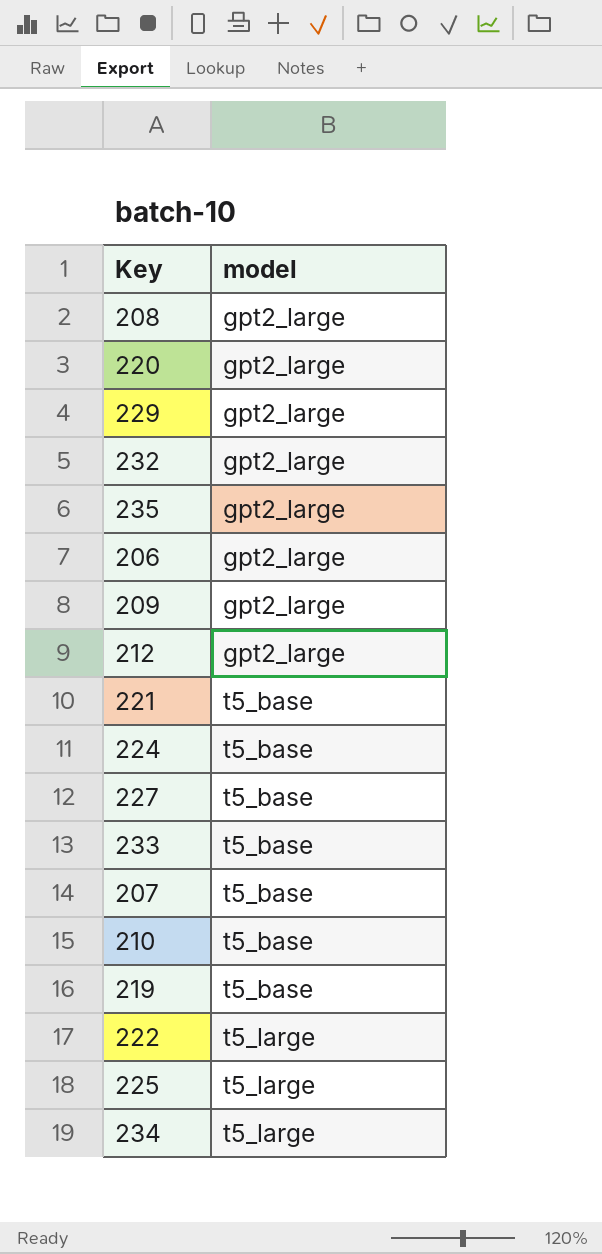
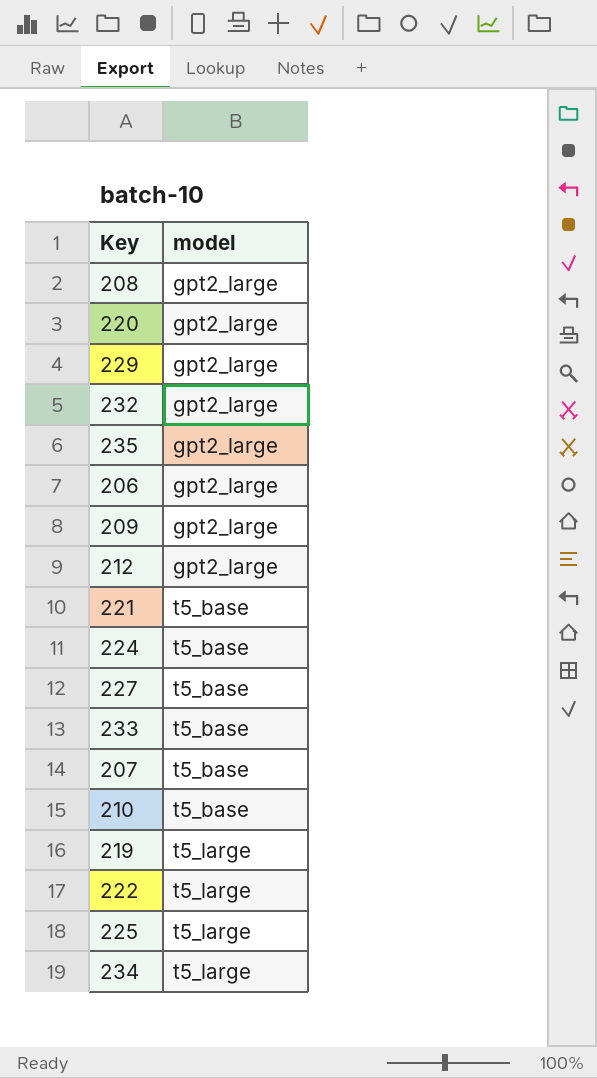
219 | model: t5_base -> t5_large

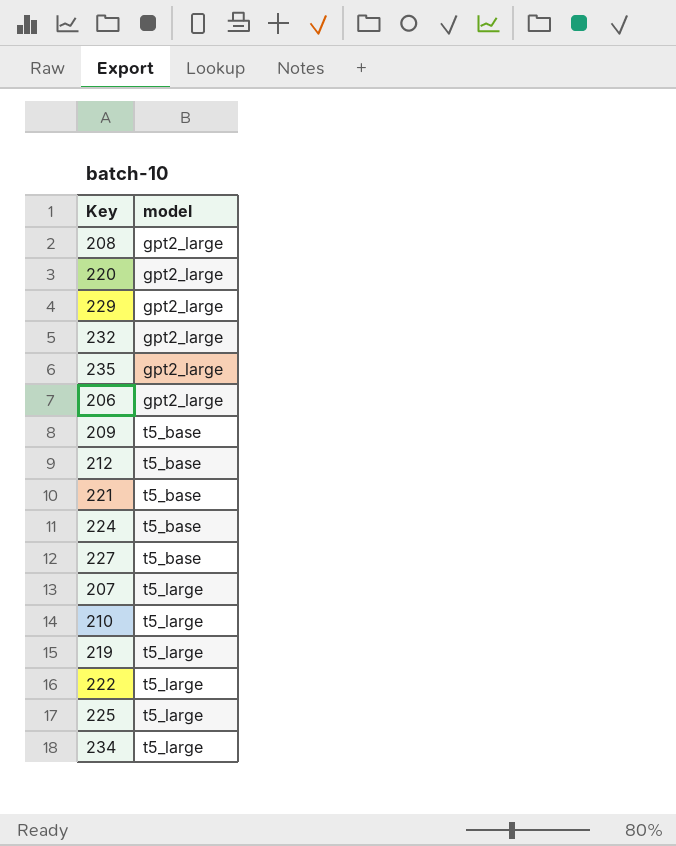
row 233: t5_base -> none
209 | model: gpt2_large -> t5_base
212 | model: gpt2_large -> t5_base
207 | model: t5_base -> t5_large
210 | model: t5_base -> t5_large

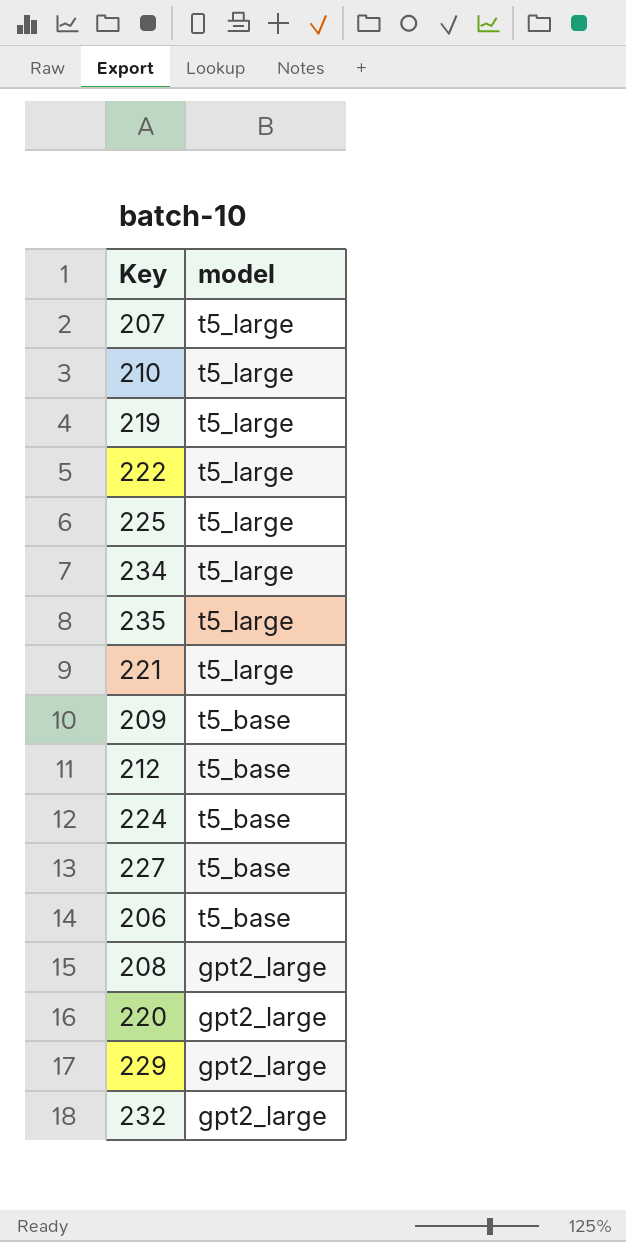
row order: model ascending -> model descending
235 | model: gpt2_large -> t5_large
221 | model: t5_base -> t5_large
206 | model: gpt2_large -> t5_base

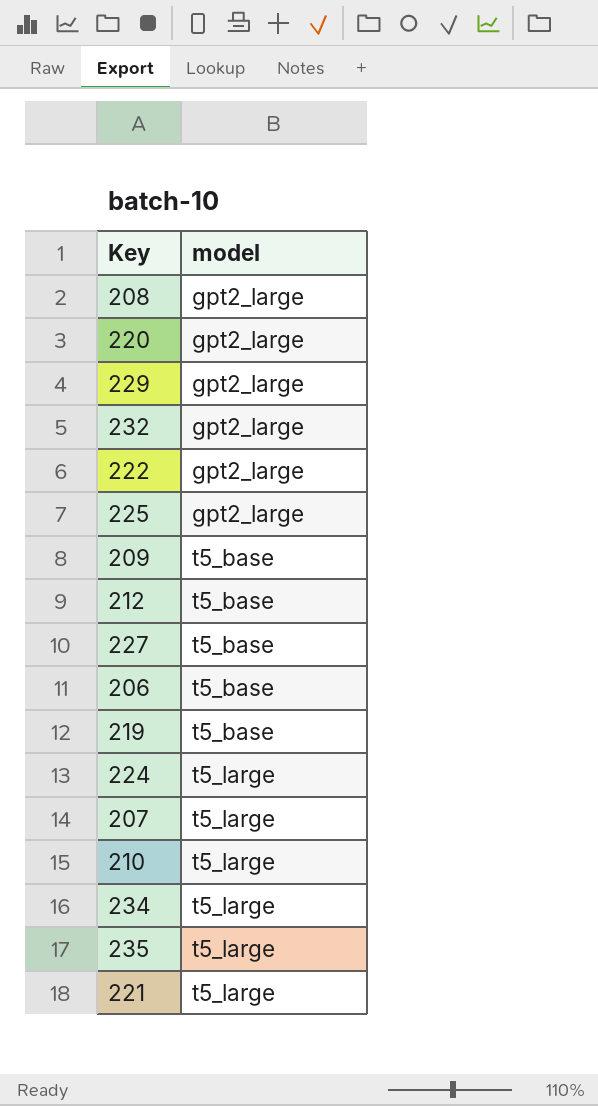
row order: model descending -> model ascending
222 | model: t5_large -> gpt2_large
225 | model: t5_large -> gpt2_large
219 | model: t5_large -> t5_base
224 | model: t5_base -> t5_large

